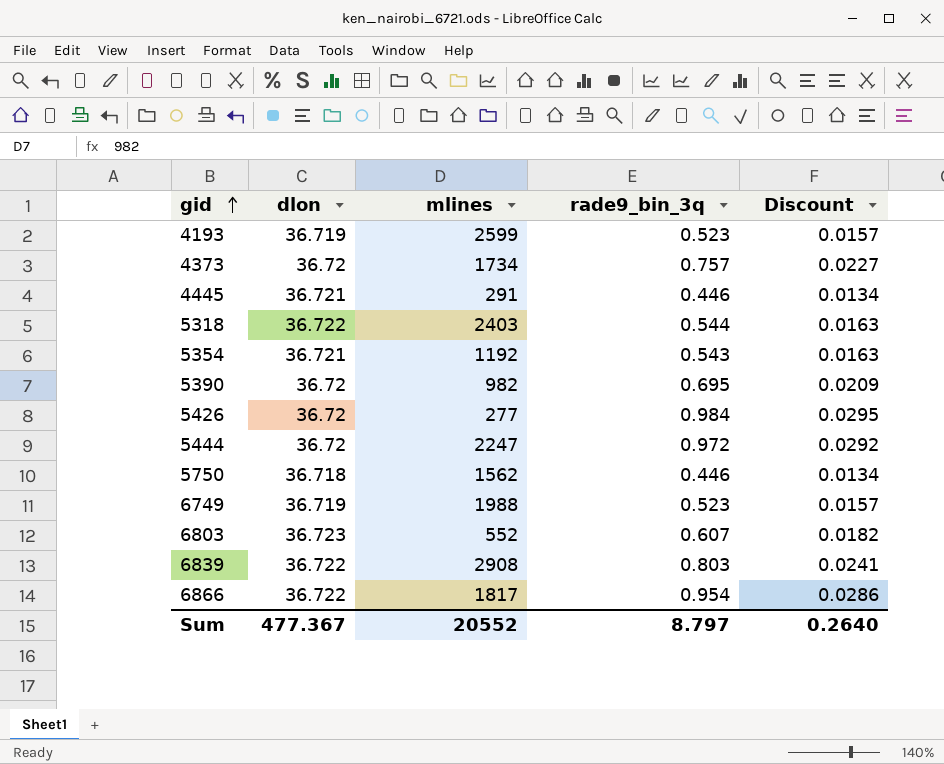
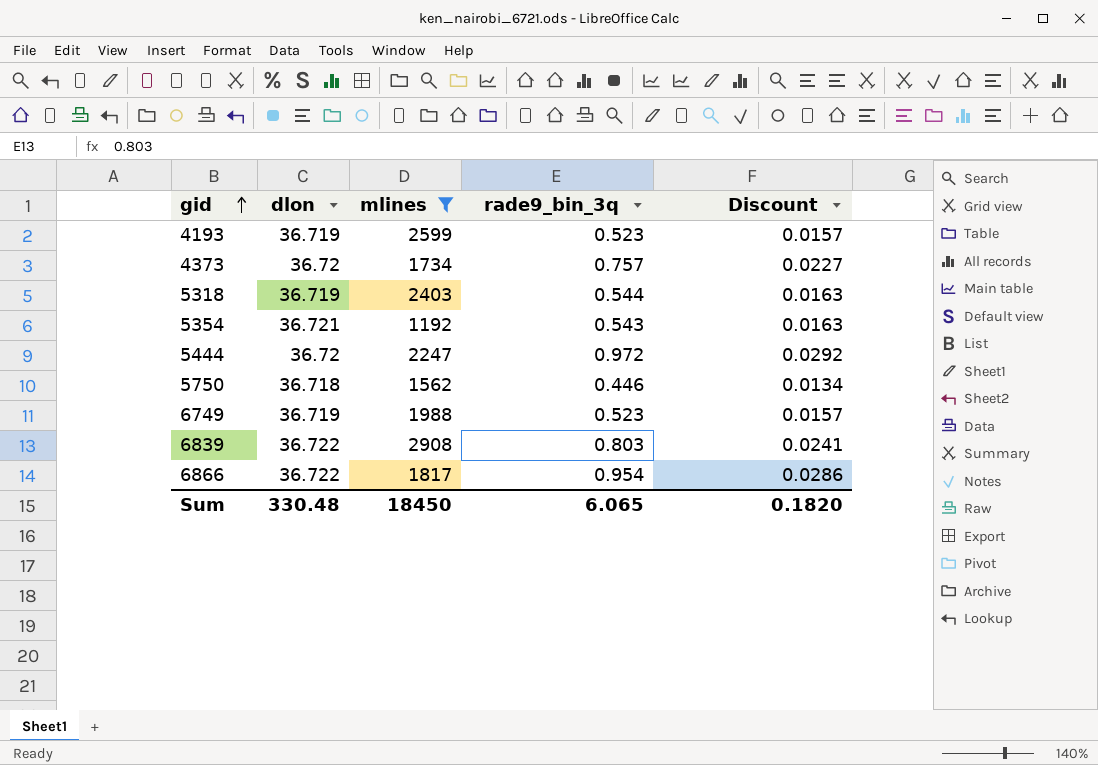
filter: none -> mlines >= 1192
5318 | dlon: 36.722 -> 36.719
Sum | dlon: 477.367 -> 330.48
Sum | mlines: 20552 -> 18450
Sum | rade9_bin_3q: 8.797 -> 6.065
Sum | Discount: 0.2640 -> 0.1820

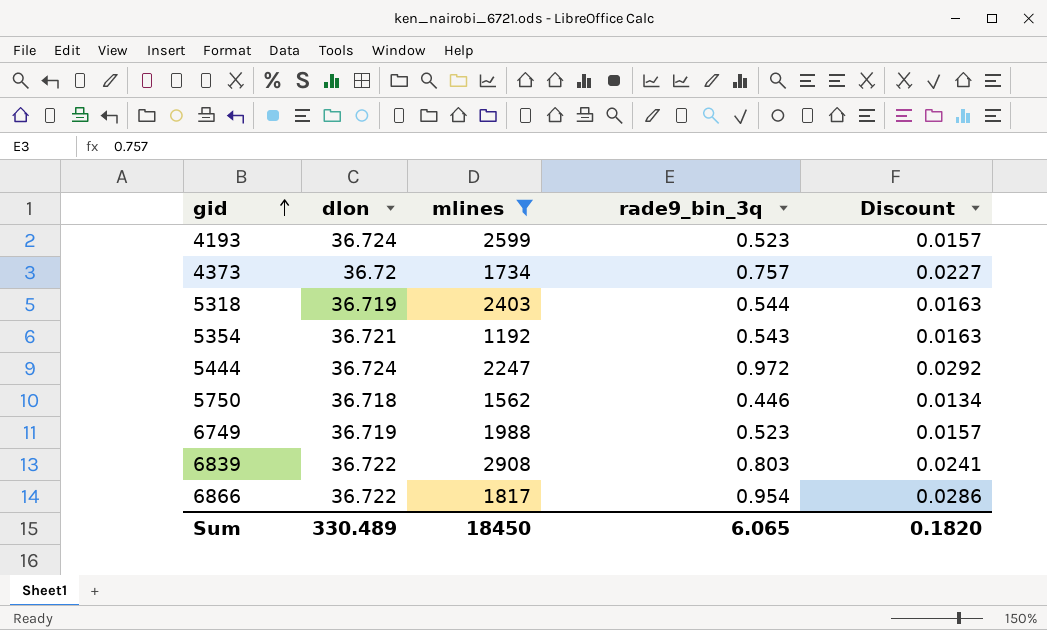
4193 | dlon: 36.719 -> 36.724
5444 | dlon: 36.72 -> 36.724
Sum | dlon: 330.48 -> 330.489

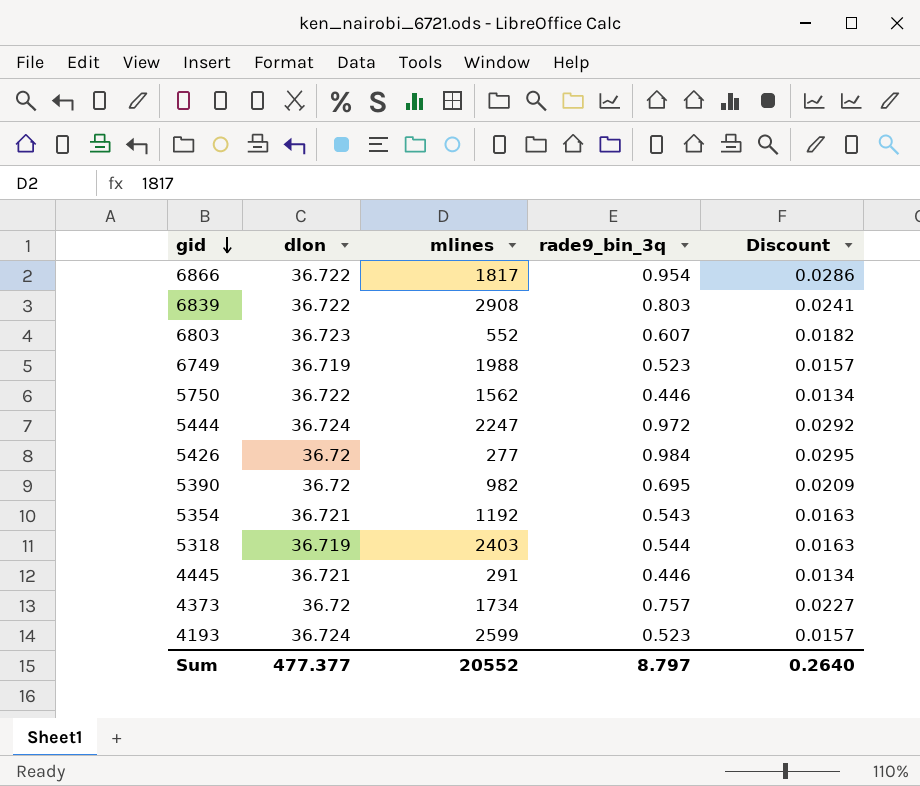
filter: mlines >= 1192 -> none
row order: gid ascending -> gid descending
5750 | dlon: 36.718 -> 36.722
Sum | dlon: 330.489 -> 477.377
Sum | mlines: 18450 -> 20552
Sum | rade9_bin_3q: 6.065 -> 8.797
Sum | Discount: 0.1820 -> 0.2640

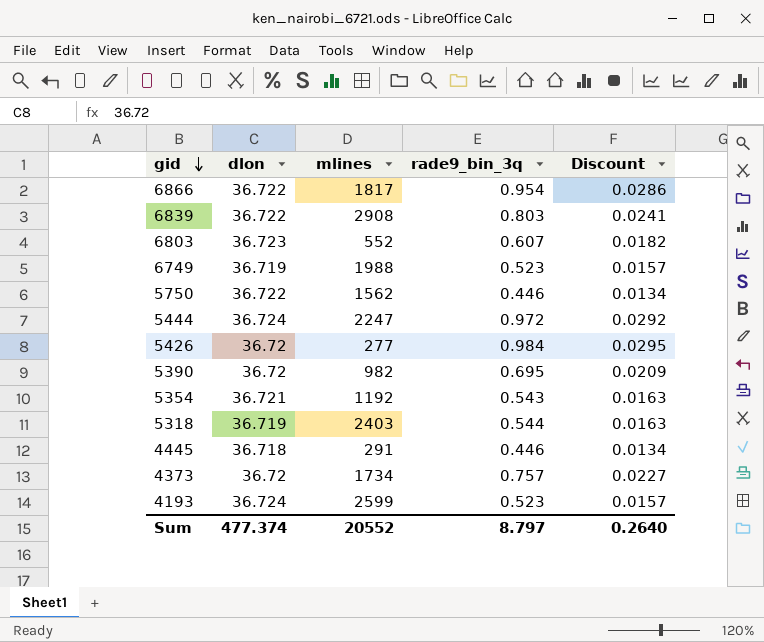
4445 | dlon: 36.721 -> 36.718
Sum | dlon: 477.377 -> 477.374

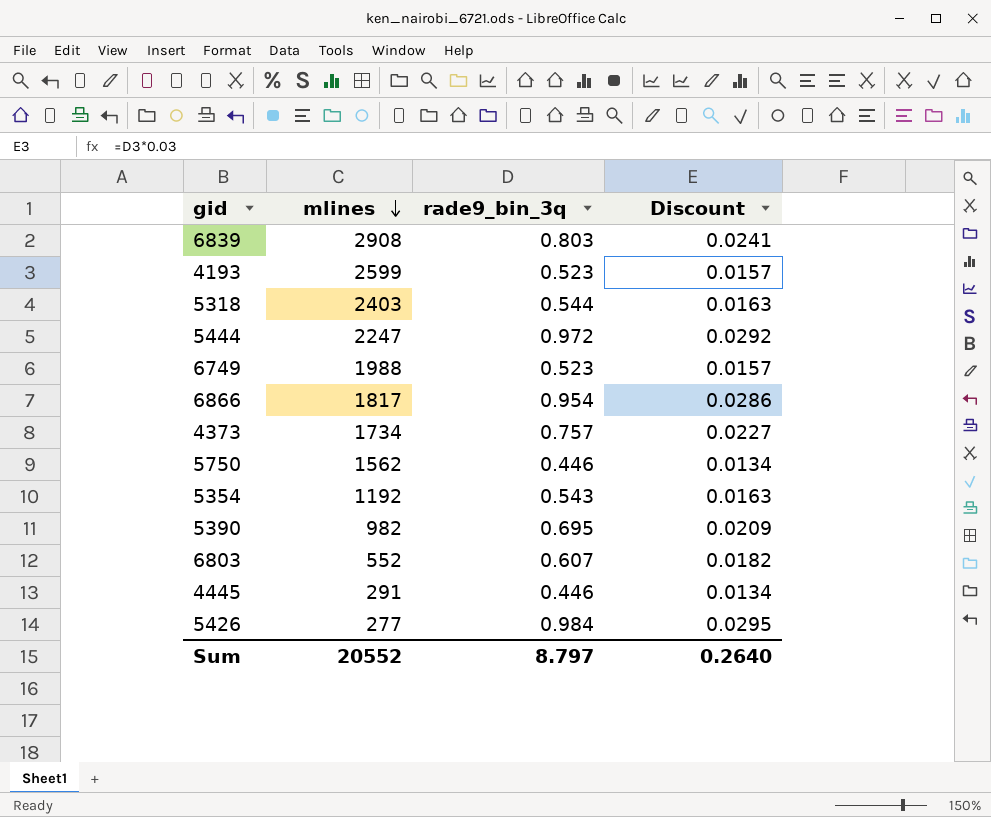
row order: gid descending -> mlines descending
column dlon | position: 2 -> none

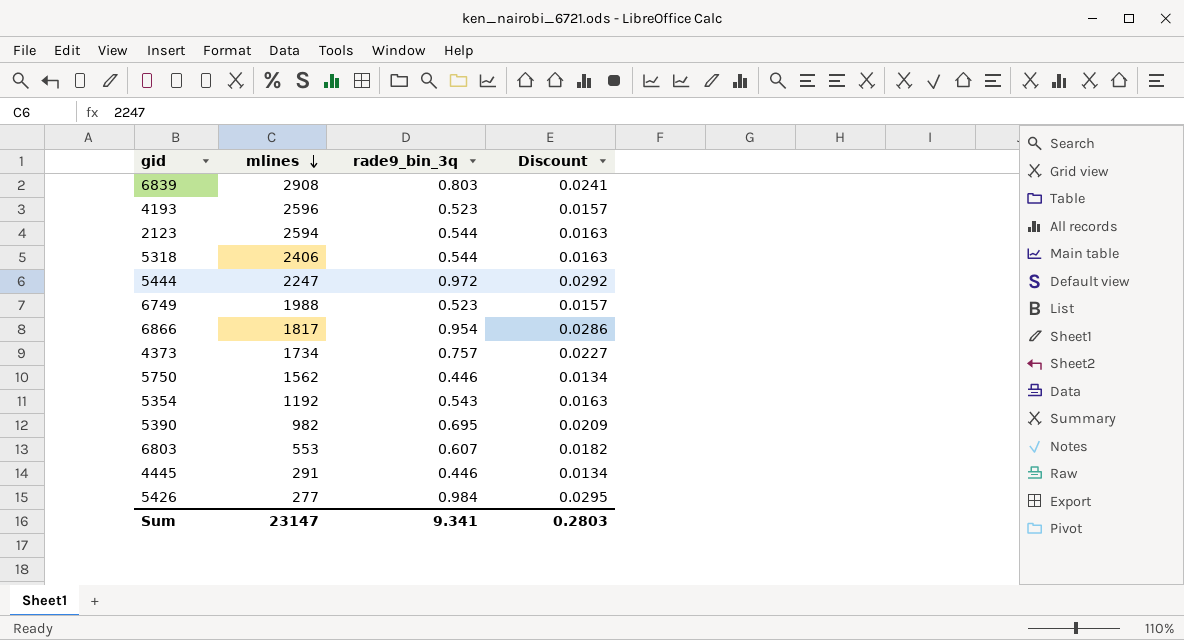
4193 | mlines: 2599 -> 2596
row 2123: none -> 2594 | 0.544 | 0.0163
5318 | mlines: 2403 -> 2406
6803 | mlines: 552 -> 553
Sum | mlines: 20552 -> 23147
Sum | rade9_bin_3q: 8.797 -> 9.341
Sum | Discount: 0.2640 -> 0.2803

